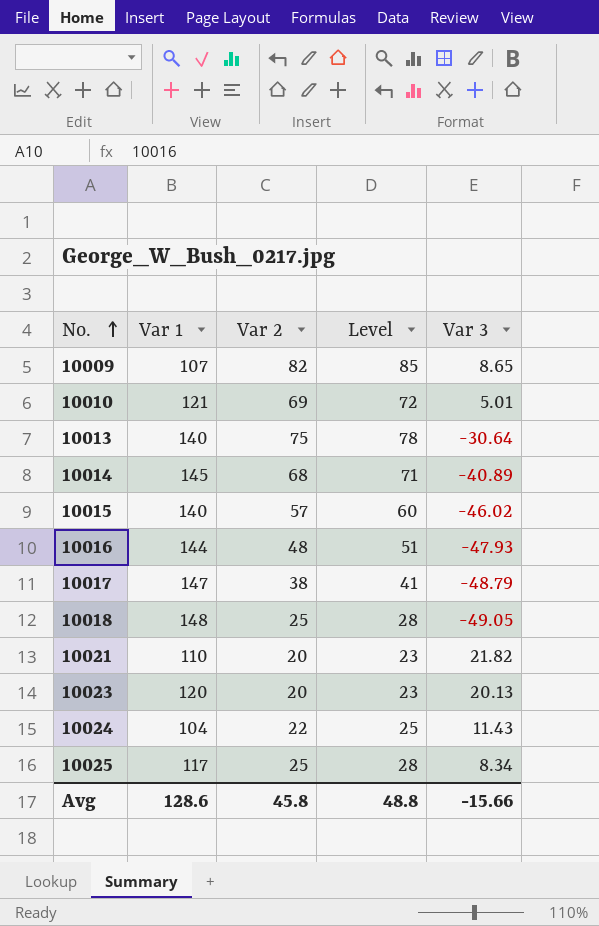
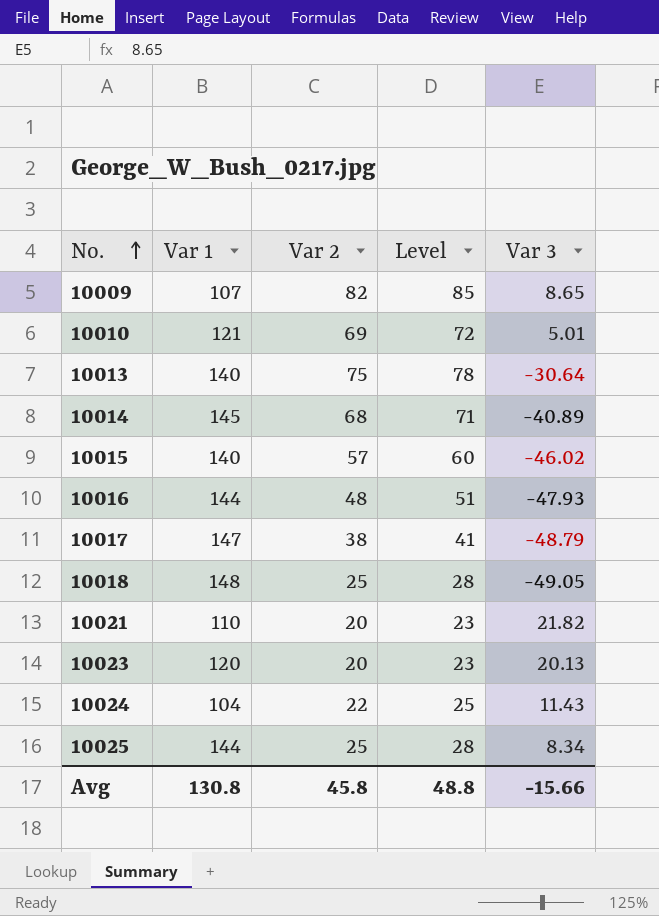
10025 | Var 1: 117 -> 144
Avg | Var 1: 128.6 -> 130.8

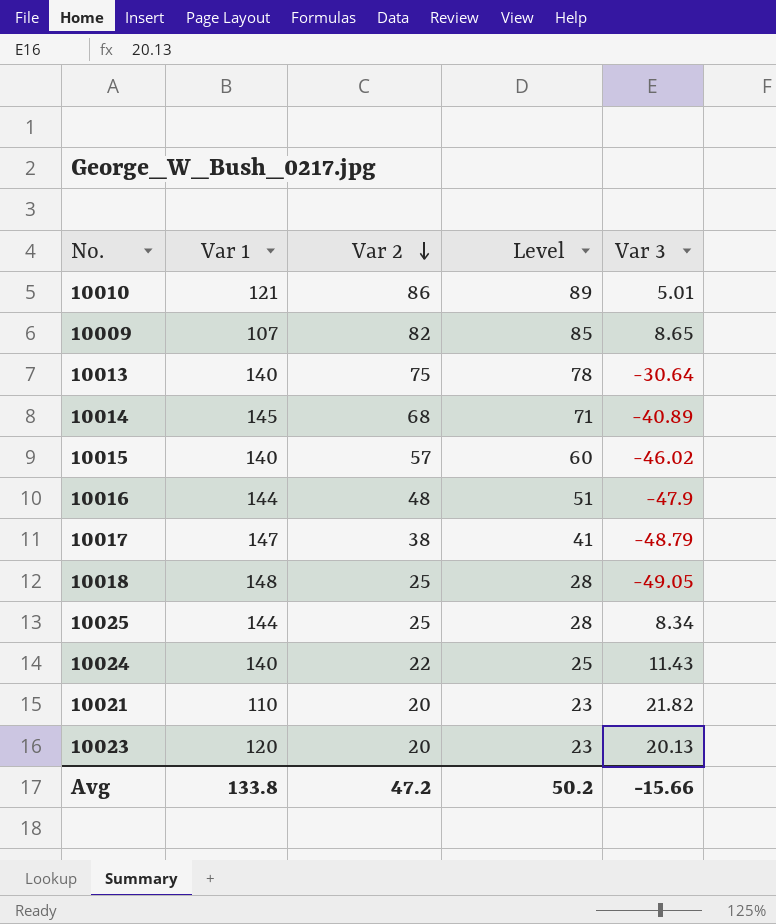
row order: No. ascending -> Var 2 descending
10010 | Var 2: 69 -> 86
10010 | Level: 72 -> 89
10016 | Var 3: -47.93 -> -47.9
10024 | Var 1: 104 -> 140
Avg | Var 1: 130.8 -> 133.8
Avg | Var 2: 45.8 -> 47.2
Avg | Level: 48.8 -> 50.2

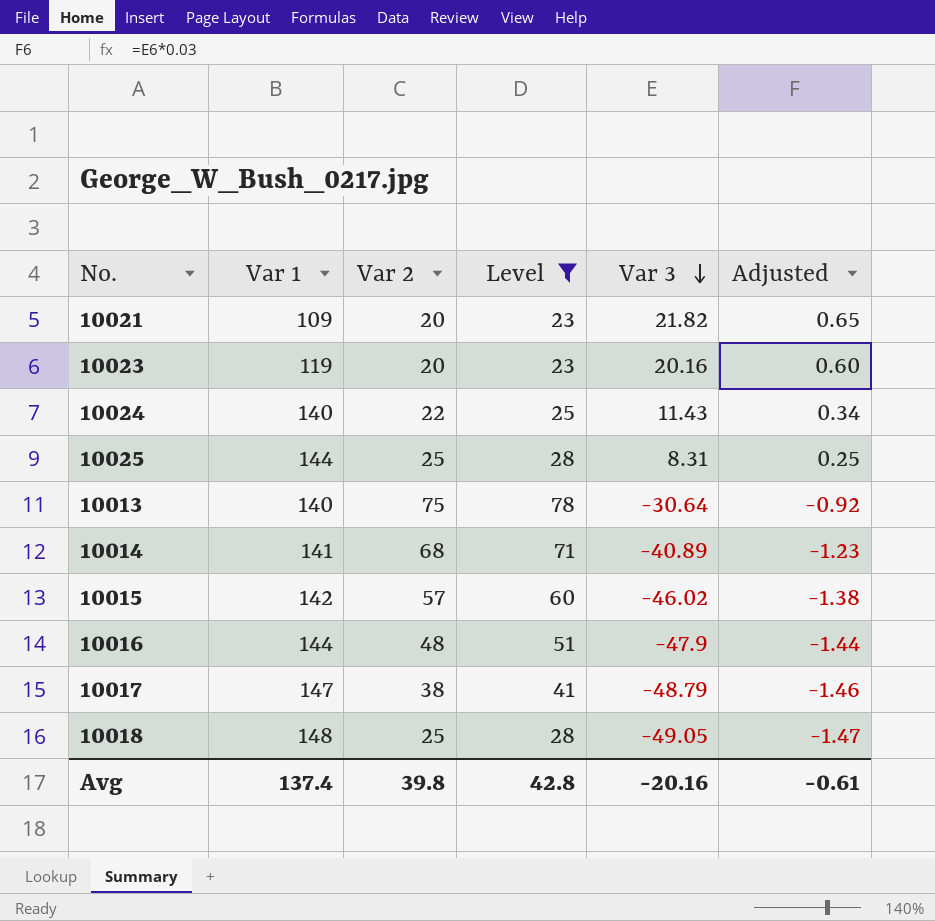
filter: none -> Level <= 78
row order: Var 2 descending -> Var 3 descending
column Adjusted | formula: none -> [Var 3] * 0.03
10021 | Var 1: 110 -> 109
10023 | Var 1: 120 -> 119
10023 | Var 3: 20.13 -> 20.16
10025 | Var 3: 8.34 -> 8.31
10014 | Var 1: 145 -> 141
10015 | Var 1: 140 -> 142
Avg | Var 1: 133.8 -> 137.4
Avg | Var 2: 47.2 -> 39.8
Avg | Level: 50.2 -> 42.8
Avg | Var 3: -15.66 -> -20.16

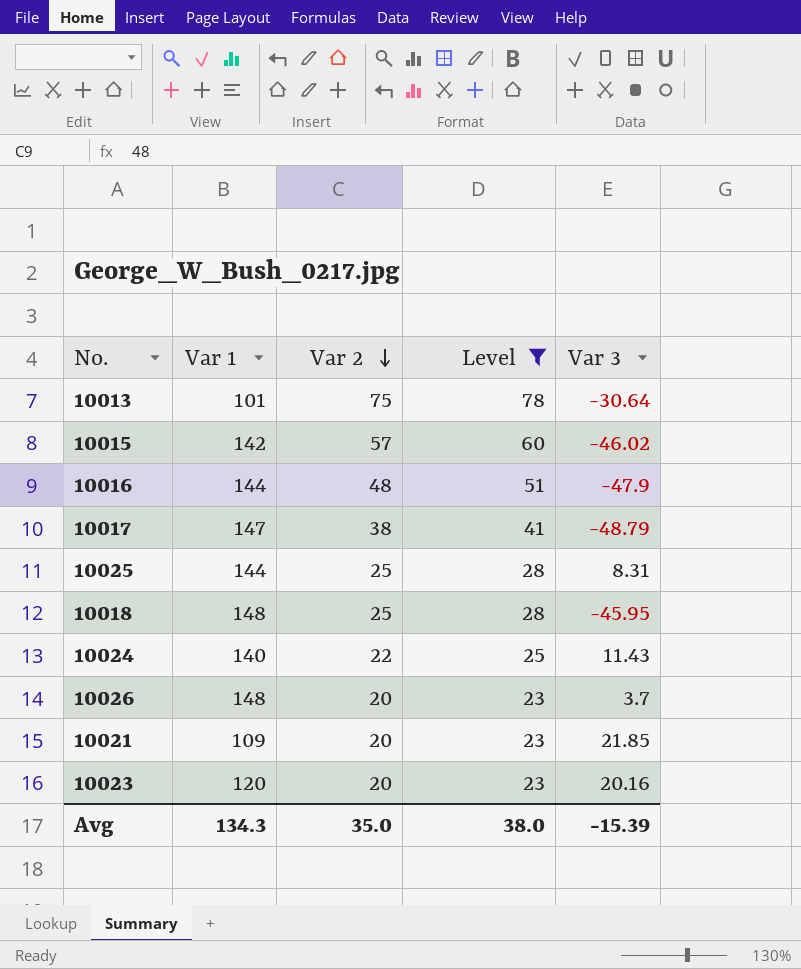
row order: Var 3 descending -> Var 2 descending
column Adjusted | formula: [Var 3] * 0.03 -> none
row 10014: 141 | 68 | 71 | -40.89 | -1.23 -> none
10013 | Var 1: 140 -> 101
10018 | Var 3: -49.05 -> -45.95
row 10026: none -> 148 | 20 | 23 | 3.7
10021 | Var 3: 21.82 -> 21.85
10023 | Var 1: 119 -> 120
Avg | Var 1: 137.4 -> 134.3
Avg | Var 2: 39.8 -> 35.0
Avg | Level: 42.8 -> 38.0
Avg | Var 3: -20.16 -> -15.39

